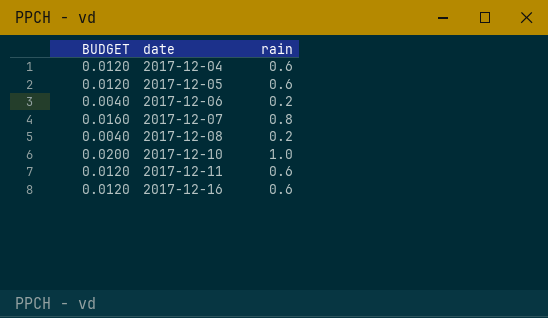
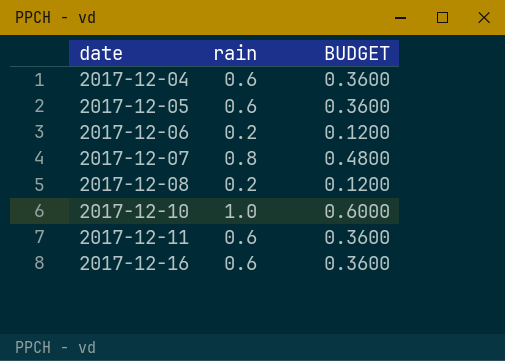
column BUDGET | formula: [rain] * 0.02 -> [rain] * 0.6
column BUDGET | position: 1 -> 3

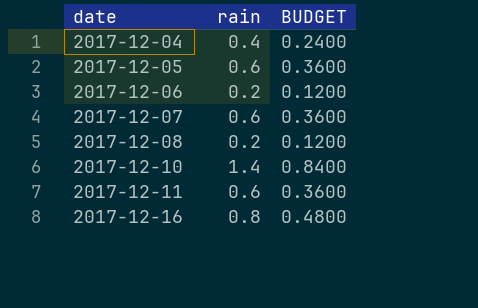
2017-12-04 | rain: 0.6 -> 0.4
2017-12-04 | BUDGET: 0.3600 -> 0.2400
2017-12-07 | rain: 0.8 -> 0.6
2017-12-07 | BUDGET: 0.4800 -> 0.3600
2017-12-10 | rain: 1.0 -> 1.4
2017-12-10 | BUDGET: 0.6000 -> 0.8400
2017-12-16 | rain: 0.6 -> 0.8
2017-12-16 | BUDGET: 0.3600 -> 0.4800

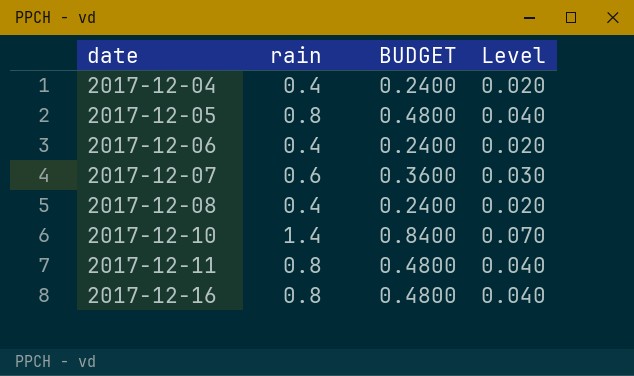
column Level | formula: none -> [rain] * 0.05
2017-12-05 | rain: 0.6 -> 0.8
2017-12-05 | BUDGET: 0.3600 -> 0.4800
2017-12-06 | rain: 0.2 -> 0.4
2017-12-06 | BUDGET: 0.1200 -> 0.2400
2017-12-08 | rain: 0.2 -> 0.4
2017-12-08 | BUDGET: 0.1200 -> 0.2400
2017-12-11 | rain: 0.6 -> 0.8
2017-12-11 | BUDGET: 0.3600 -> 0.4800

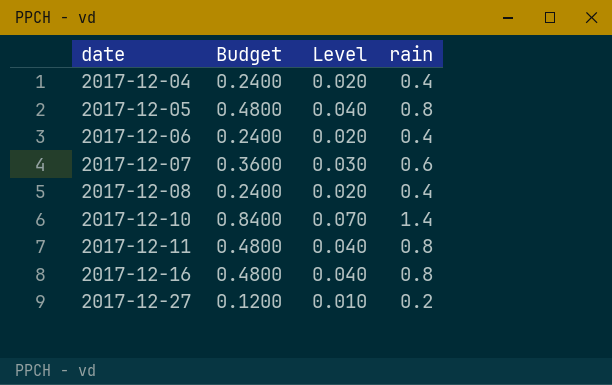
column name: BUDGET -> Budget
column rain | position: 2 -> 4
row 2017-12-27: none -> 0.1200 | 0.010 | 0.2

